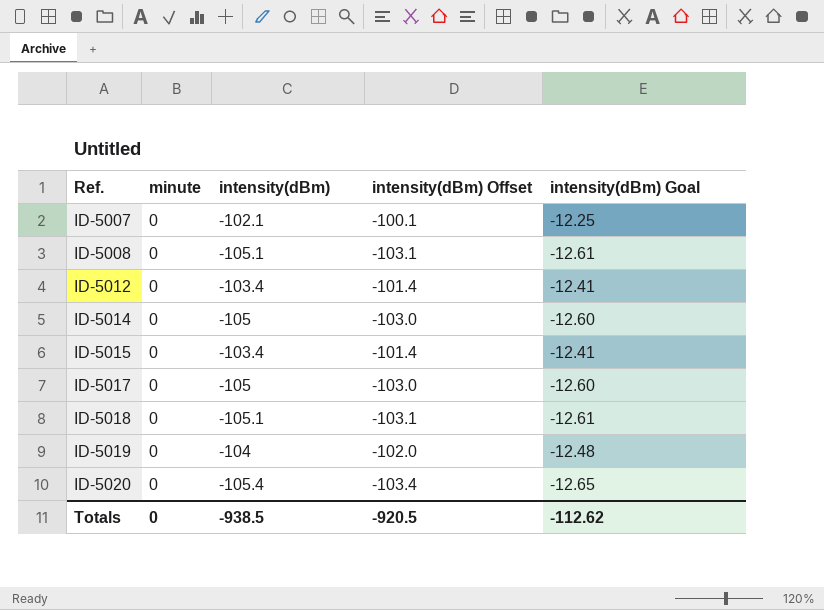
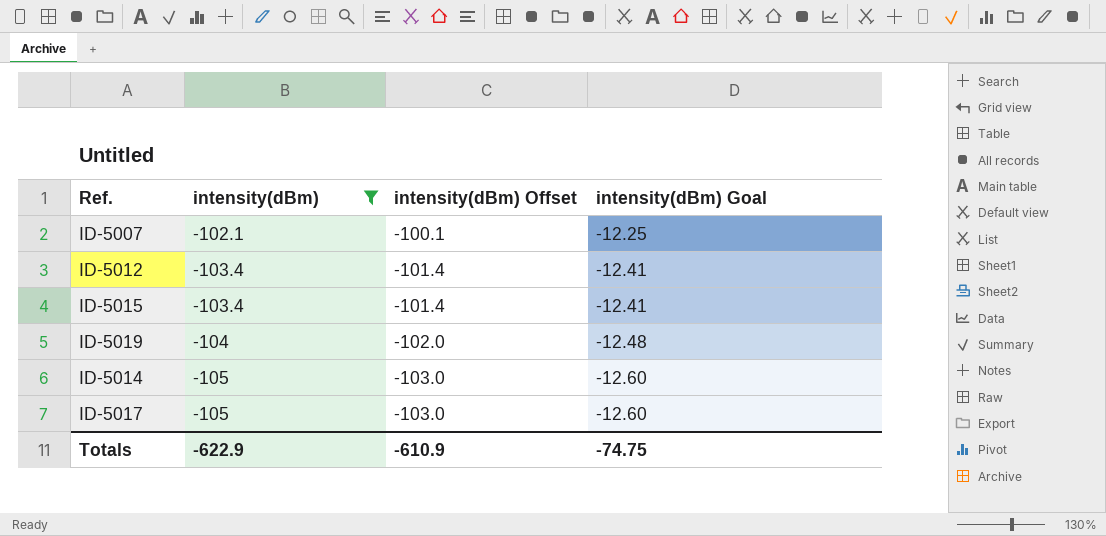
filter: none -> intensity(dBm) >= -105
row order: Ref. ascending -> intensity(dBm) descending
column minute | position: 2 -> none
Totals | intensity(dBm): -938.5 -> -622.9
Totals | intensity(dBm) Offset: -920.5 -> -610.9
Totals | intensity(dBm) Goal: -112.62 -> -74.75

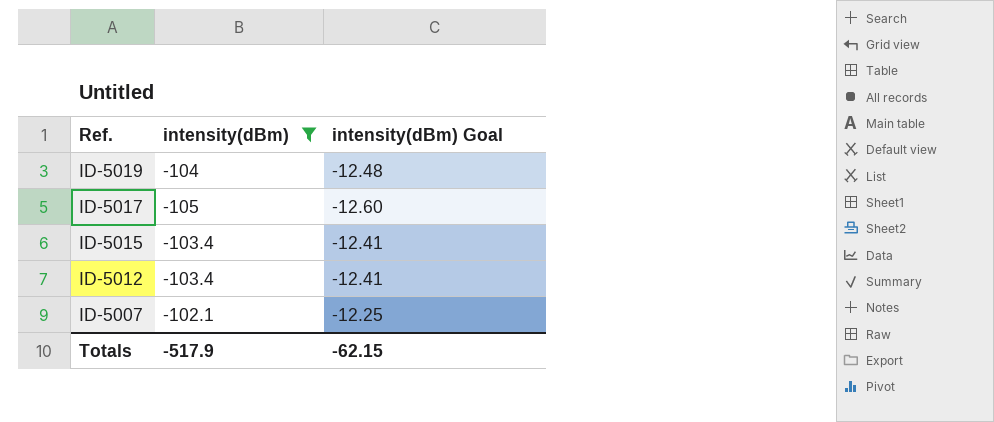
row order: intensity(dBm) descending -> Ref. descending
column intensity(dBm) Offset | formula: [intensity(dBm)] + 2 -> none
row ID-5014: -105 | -103.0 | -12.60 -> none
Totals | intensity(dBm): -622.9 -> -517.9
Totals | intensity(dBm) Goal: -74.75 -> -62.15

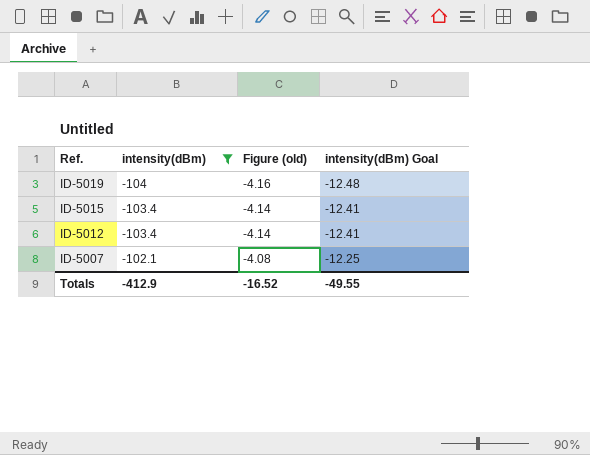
column Figure (old) | formula: none -> [intensity(dBm)] * 0.04
row ID-5017: -105 | -12.60 -> none
Totals | intensity(dBm): -517.9 -> -412.9
Totals | intensity(dBm) Goal: -62.15 -> -49.55

